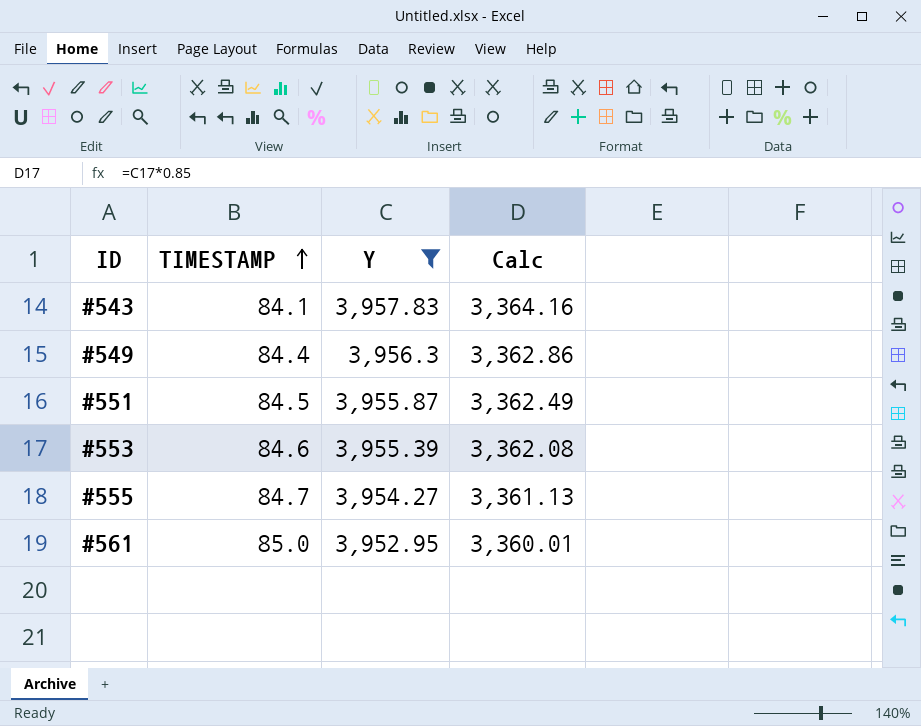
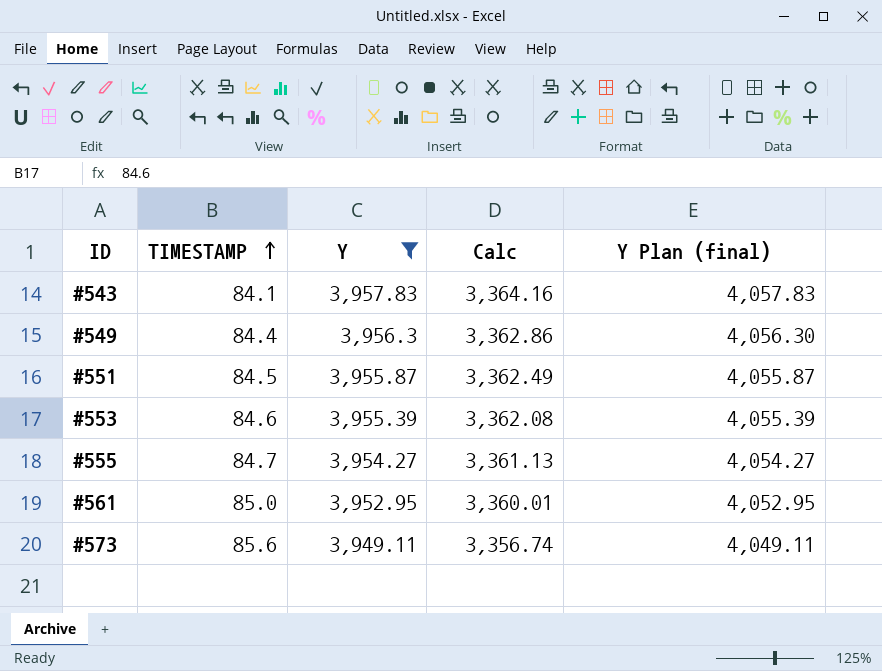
column Y Plan (final) | formula: none -> [Y] + 100
row #573: none -> 85.6 | 3,949.11 | 3,356.74 | 4,049.11

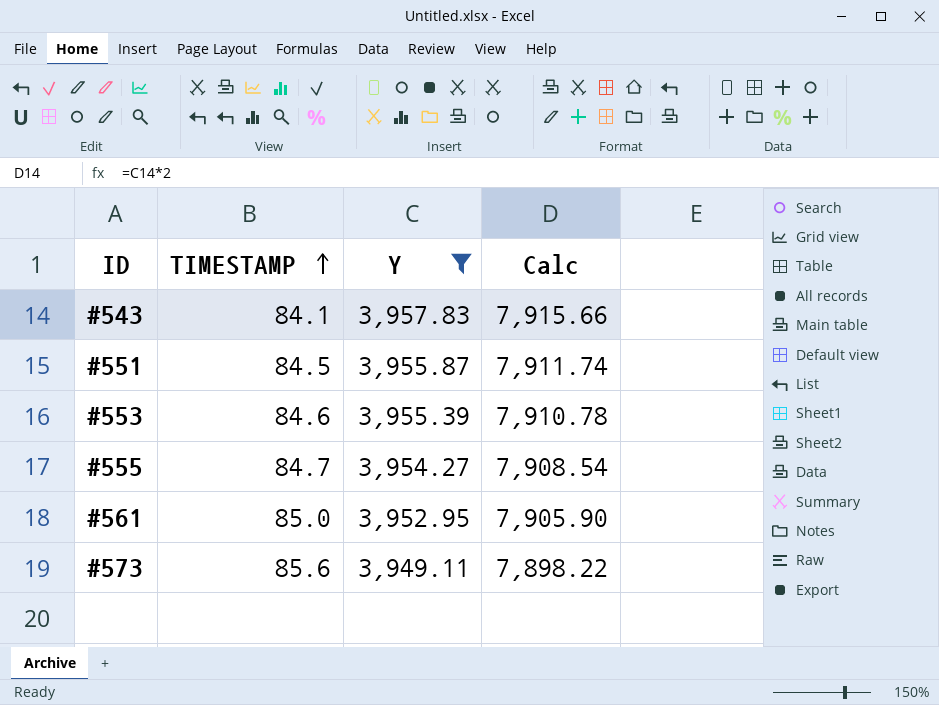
column Y Plan (final) | formula: [Y] + 100 -> none
column Calc | formula: [Y] * 0.85 -> [Y] * 2
row #549: 84.4 | 3,956.3 | 3,362.86 | 4,056.30 -> none

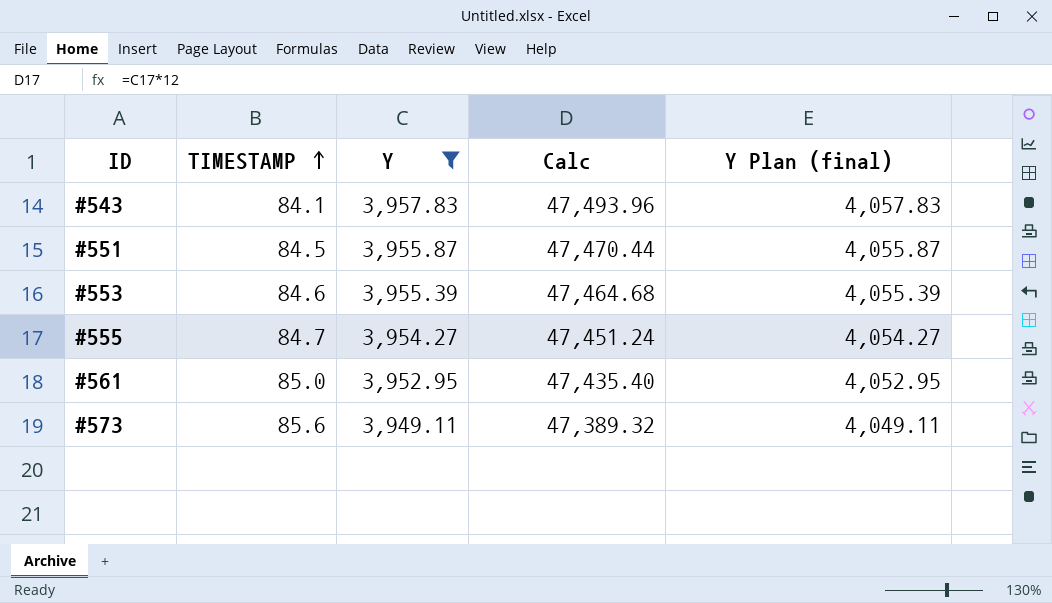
column Calc | formula: [Y] * 2 -> [Y] * 12
column Y Plan (final) | formula: none -> [Y] + 100

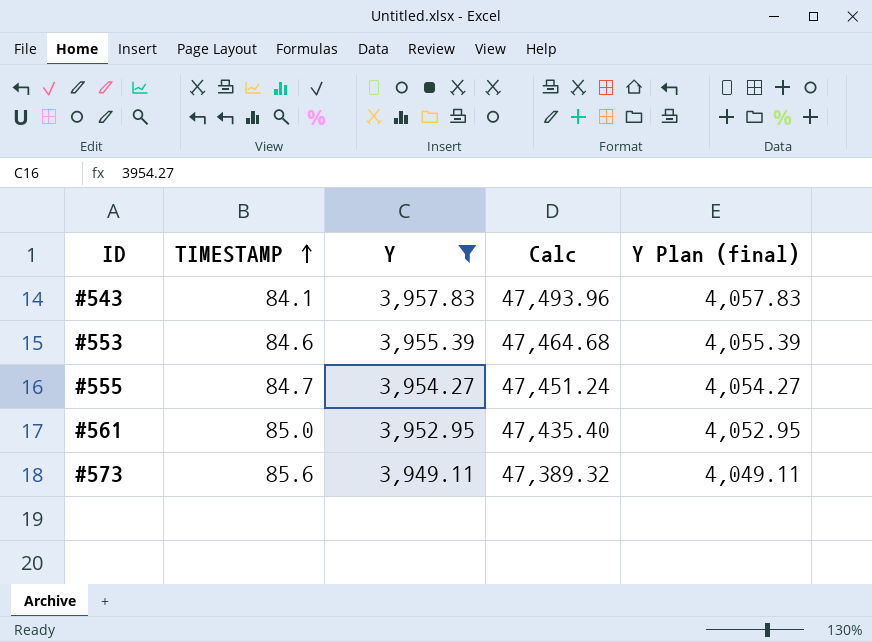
row #551: 84.5 | 3,955.87 | 47,470.44 | 4,055.87 -> none

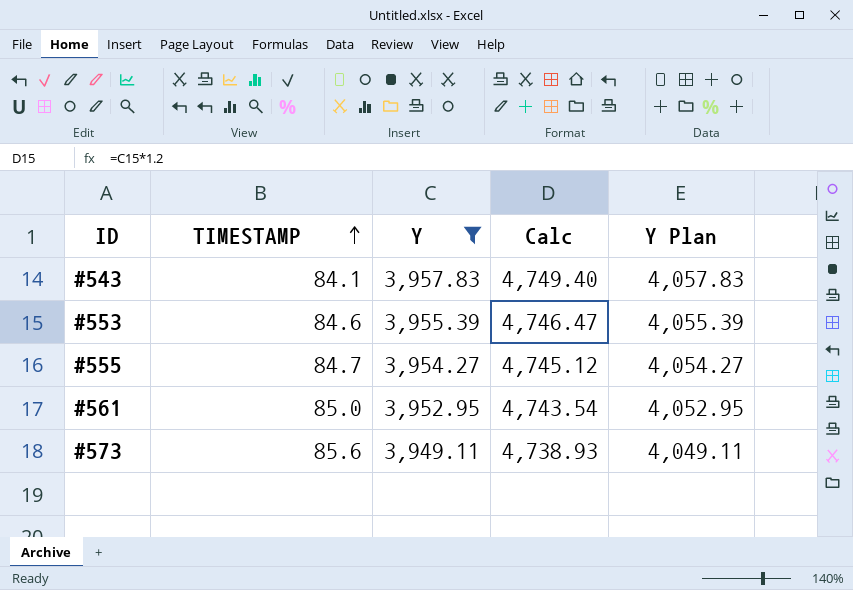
column Calc | formula: [Y] * 12 -> [Y] * 1.2
column name: Y Plan (final) -> Y Plan

